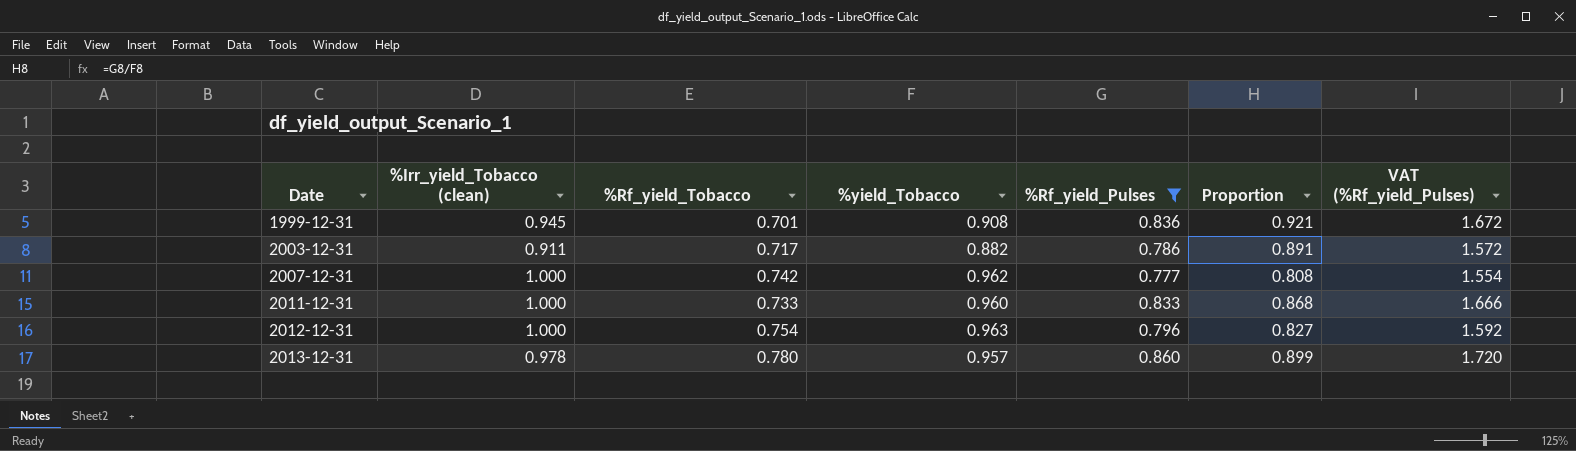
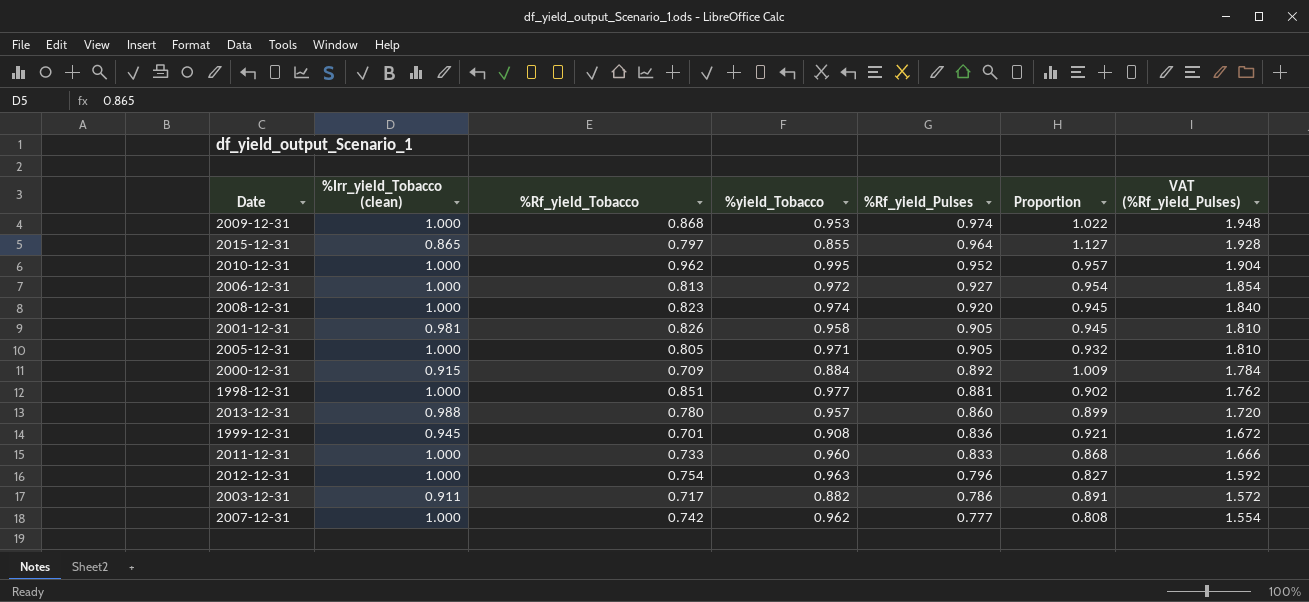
filter: %Rf_yield_Pulses <= 0.860 -> none
row order: Date ascending -> %Rf_yield_Pulses descending
2013-12-31 | %Irr_yield_Tobacco (clean): 0.978 -> 0.988

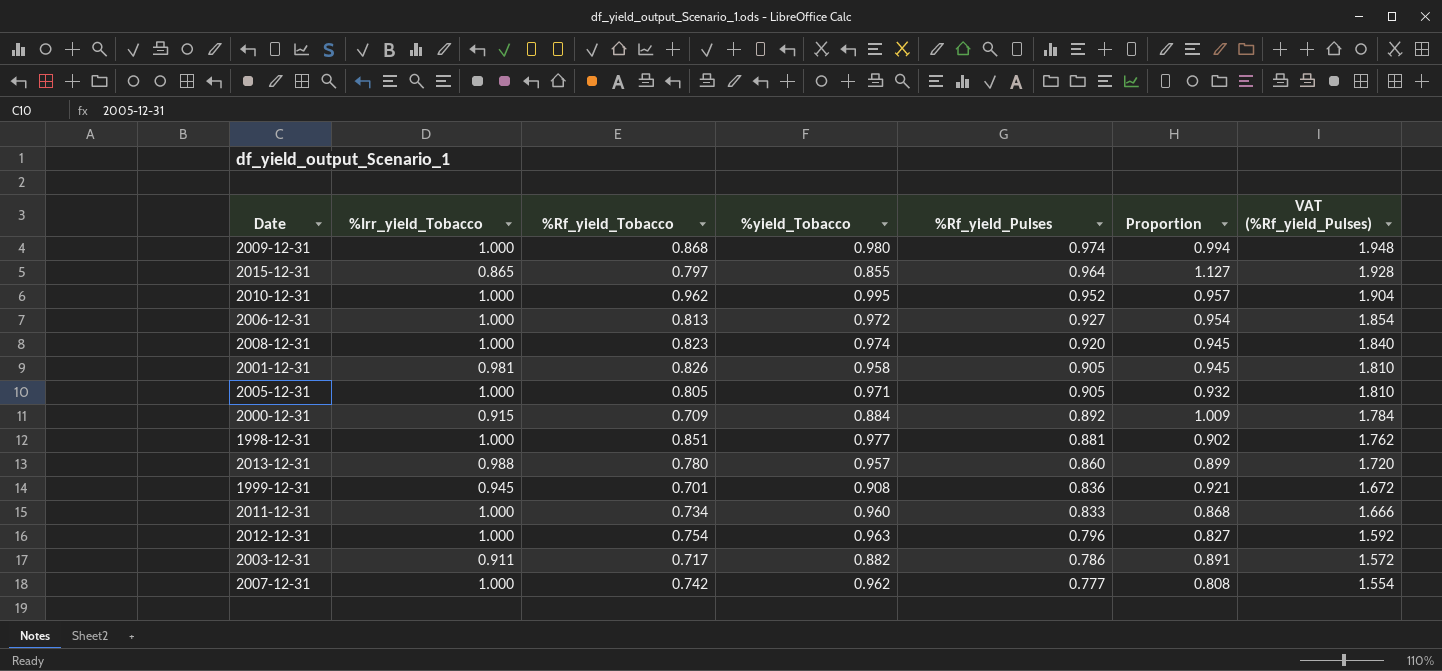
column name: %Irr_yield_Tobacco (clean) -> %Irr_yield_Tobacco
2009-12-31 | %yield_Tobacco: 0.953 -> 0.980
2009-12-31 | Proportion: 1.022 -> 0.994
2011-12-31 | %Rf_yield_Tobacco: 0.733 -> 0.734

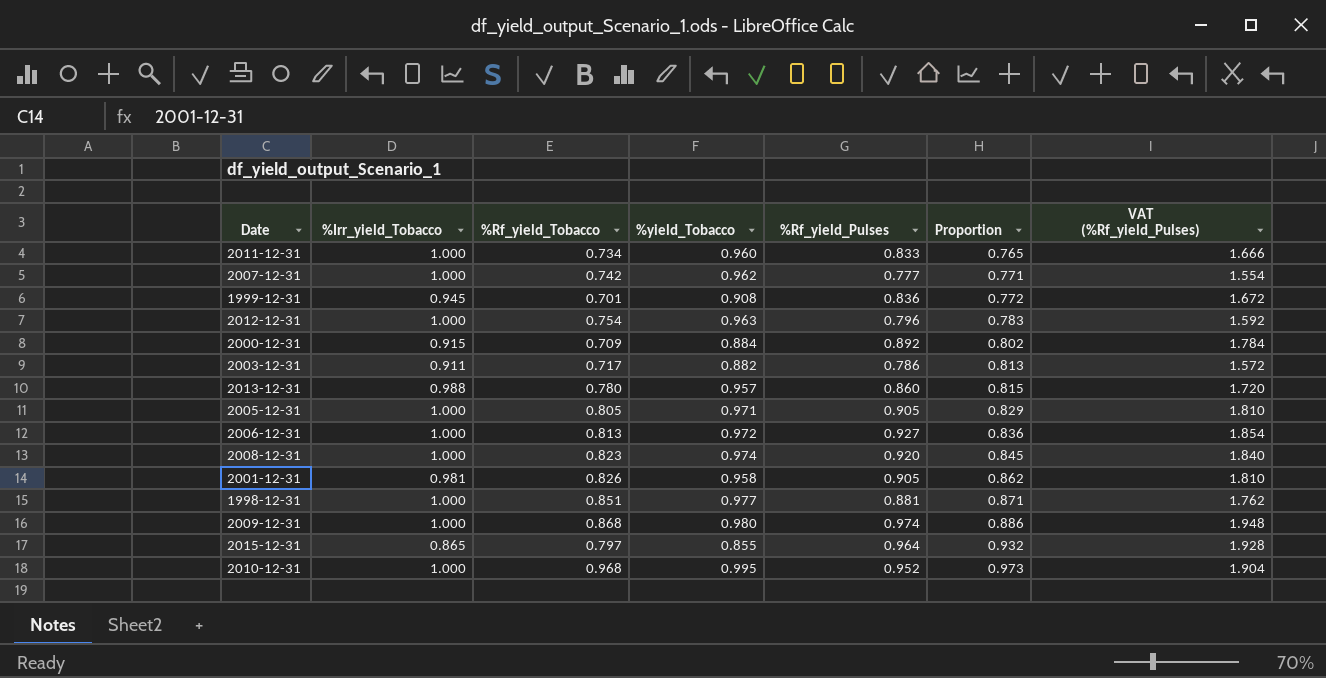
row order: %Rf_yield_Pulses descending -> Proportion ascending
column Proportion | formula: [%Rf_yield_Pulses] / [%yield_Tobacco] -> [%Rf_yield_Tobacco] / [%yield_Tobacco]
2010-12-31 | %Rf_yield_Tobacco: 0.962 -> 0.968

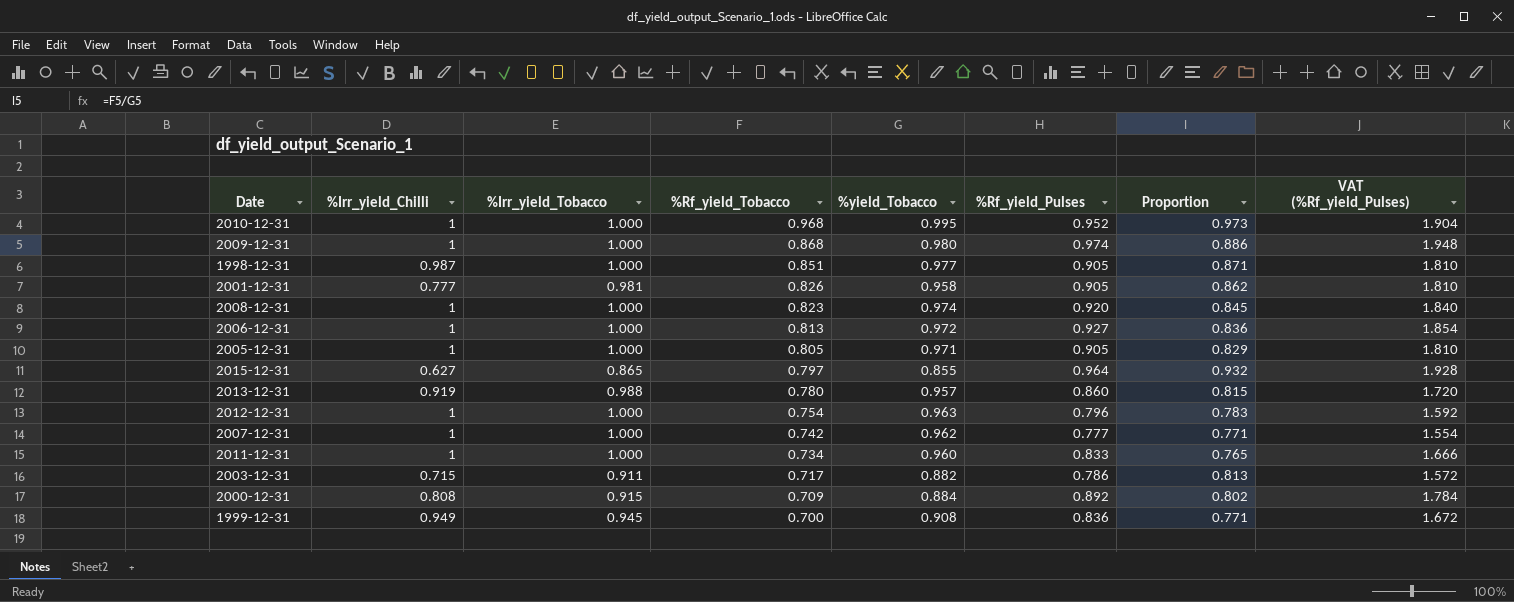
row order: Proportion ascending -> %Rf_yield_Tobacco descending
column %Irr_yield_Chilli | position: none -> 2
1998-12-31 | %Rf_yield_Pulses: 0.881 -> 0.905
1998-12-31 | VAT (%Rf_yield_Pulses): 1.762 -> 1.810
1999-12-31 | %Rf_yield_Tobacco: 0.701 -> 0.700
1999-12-31 | Proportion: 0.772 -> 0.771

